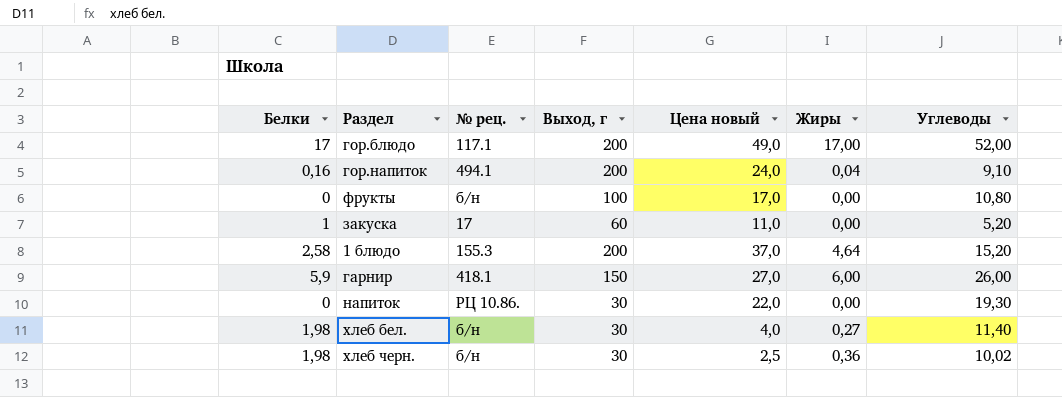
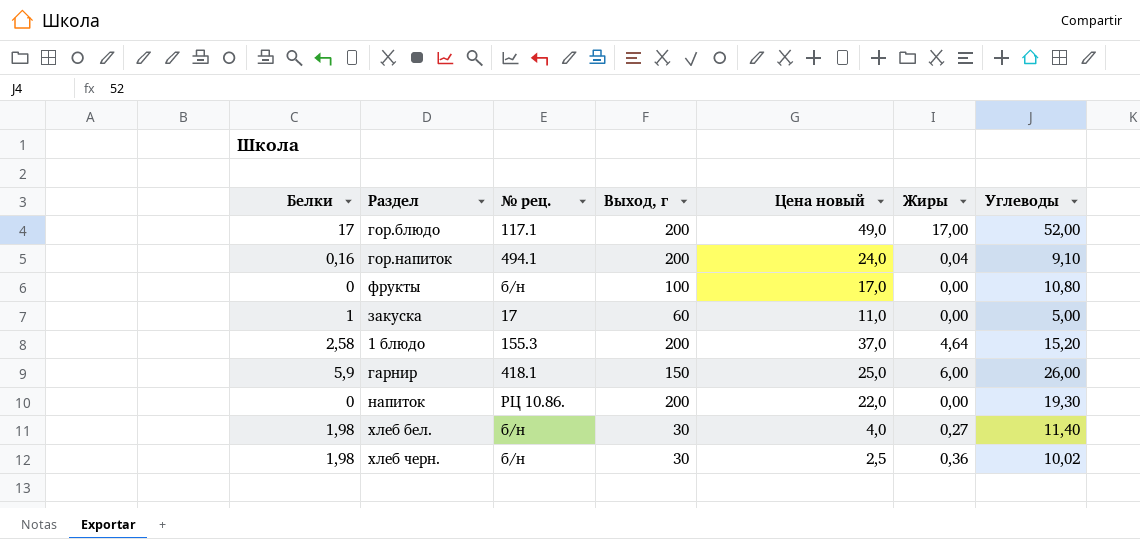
закуска | Углеводы: 5,20 -> 5,00
гарнир | Цена новый: 27,0 -> 25,0
напиток | Выход, г: 30 -> 200

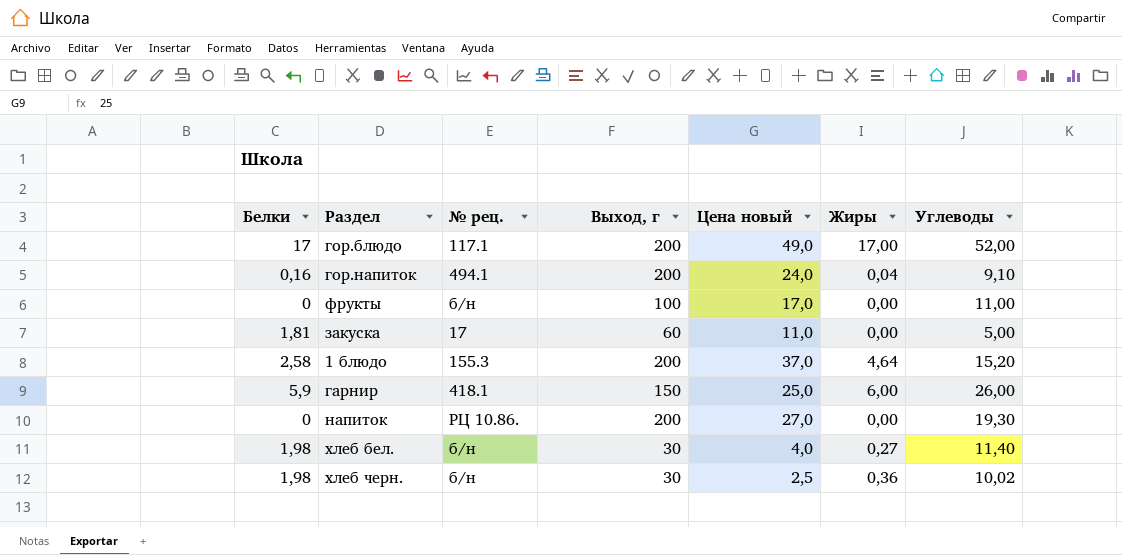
фрукты | Углеводы: 10,80 -> 11,00
закуска | Белки: 1 -> 1,81
напиток | Цена новый: 22,0 -> 27,0

